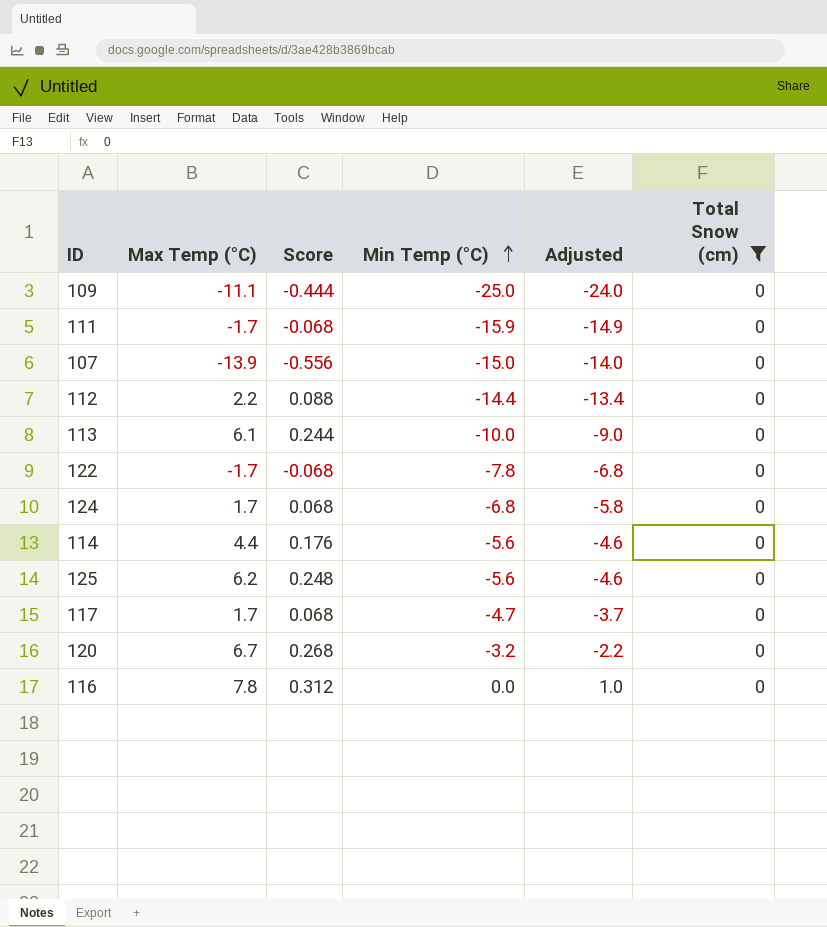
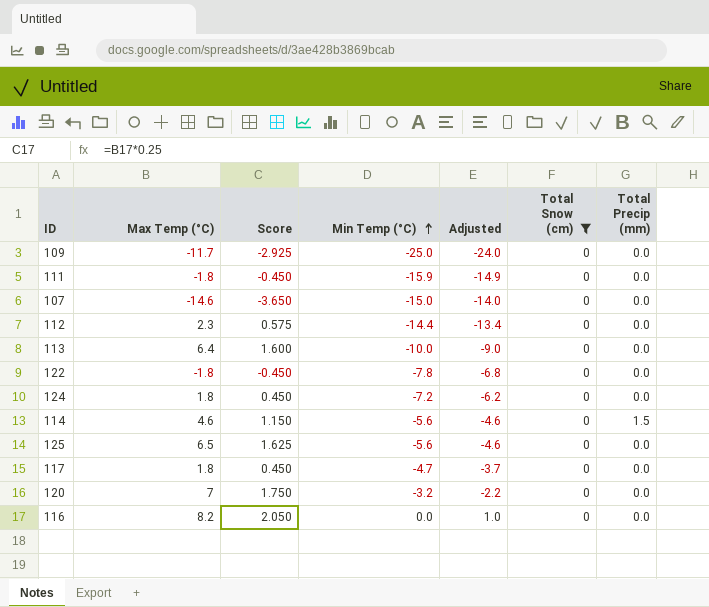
column Score | formula: [Max Temp (°C)] * 0.04 -> [Max Temp (°C)] * 0.25
column Total Precip (mm) | position: none -> 7
109 | Max Temp (°C): -11.1 -> -11.7
111 | Max Temp (°C): -1.7 -> -1.8
107 | Max Temp (°C): -13.9 -> -14.6
112 | Max Temp (°C): 2.2 -> 2.3
113 | Max Temp (°C): 6.1 -> 6.4
122 | Max Temp (°C): -1.7 -> -1.8
124 | Max Temp (°C): 1.7 -> 1.8
124 | Min Temp (°C): -6.8 -> -7.2
124 | Adjusted: -5.8 -> -6.2
114 | Max Temp (°C): 4.4 -> 4.6
125 | Max Temp (°C): 6.2 -> 6.5
117 | Max Temp (°C): 1.7 -> 1.8
120 | Max Temp (°C): 6.7 -> 7
116 | Max Temp (°C): 7.8 -> 8.2

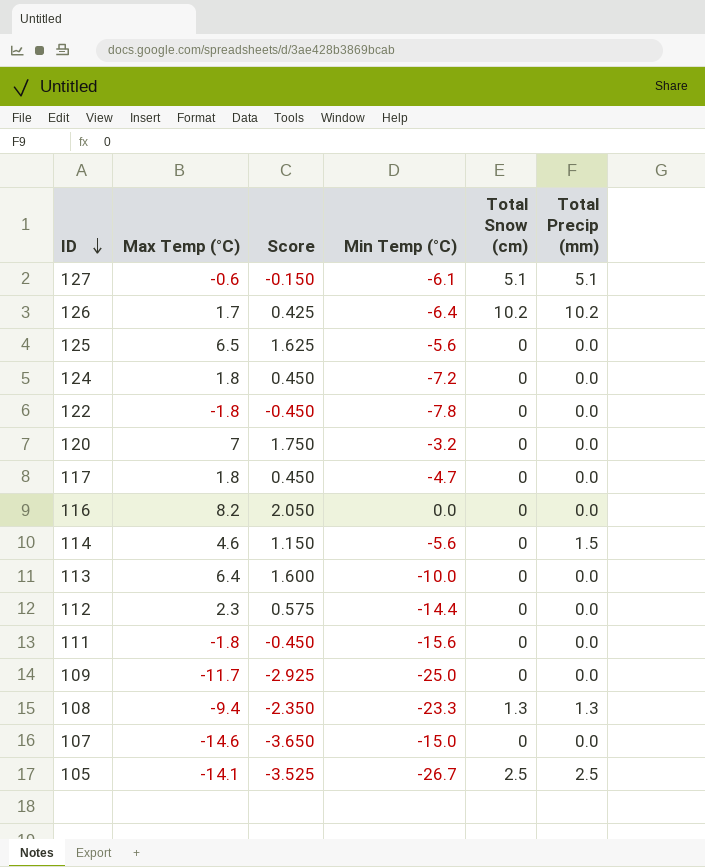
filter: Total Snow (cm) = 0 -> none
row order: Min Temp (°C) ascending -> ID descending
column Adjusted | formula: [Min Temp (°C)] + 1 -> none
111 | Min Temp (°C): -15.9 -> -15.6

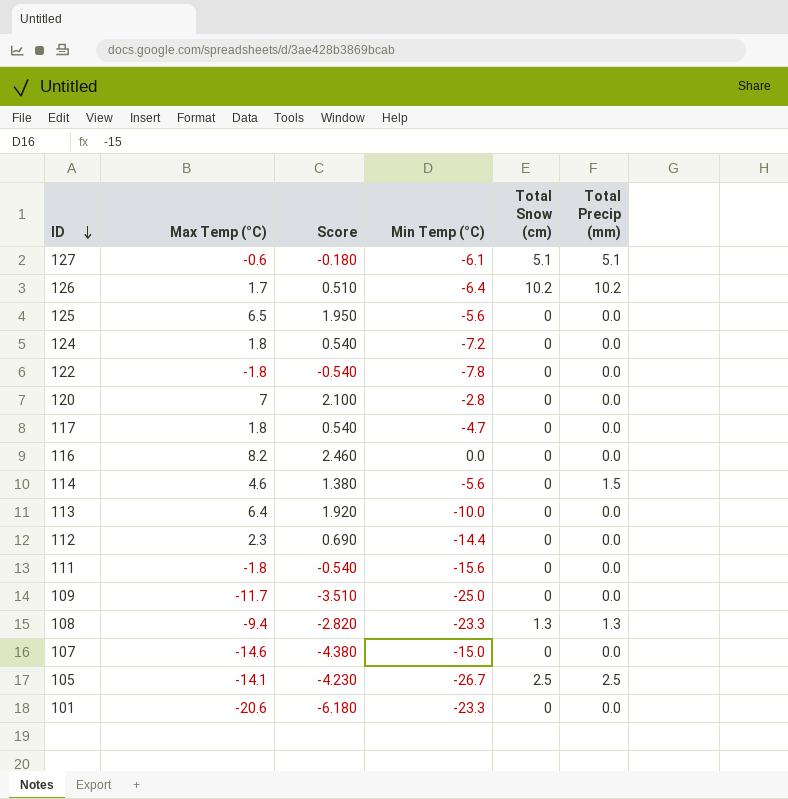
column Score | formula: [Max Temp (°C)] * 0.25 -> [Max Temp (°C)] * 0.3
120 | Min Temp (°C): -3.2 -> -2.8
row 101: none -> -20.6 | -6.180 | -23.3 | 0 | 0.0

